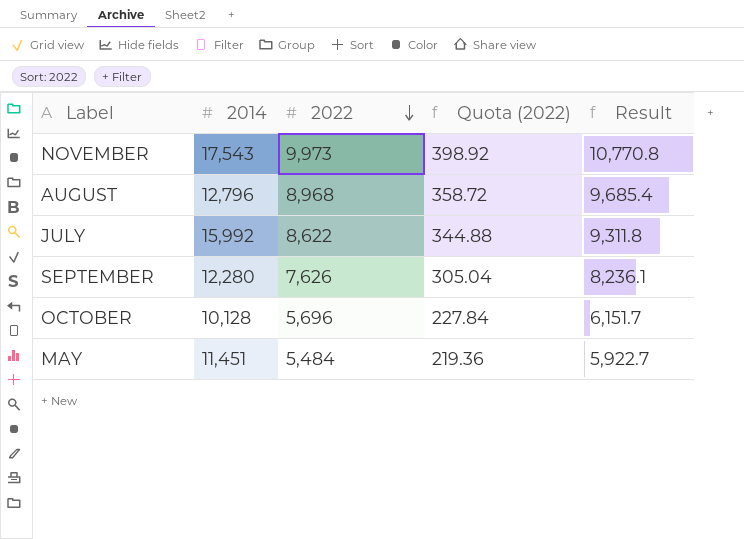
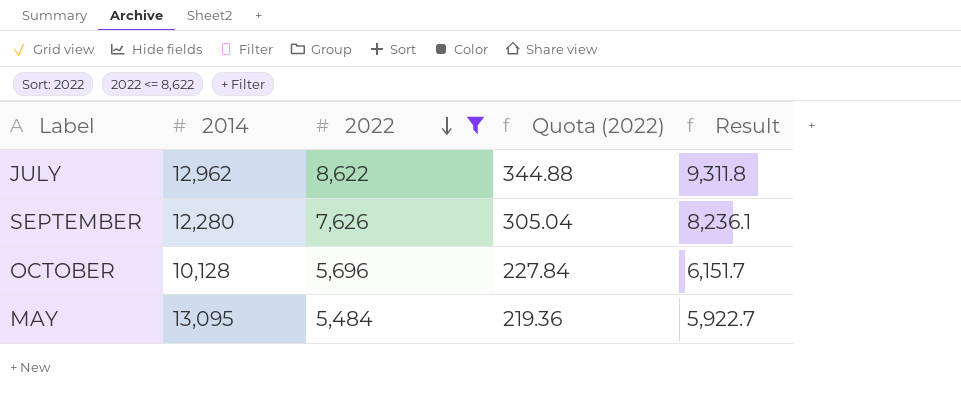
filter: none -> 2022 <= 8,622
JULY | 2014: 15,992 -> 12,962
MAY | 2014: 11,451 -> 13,095

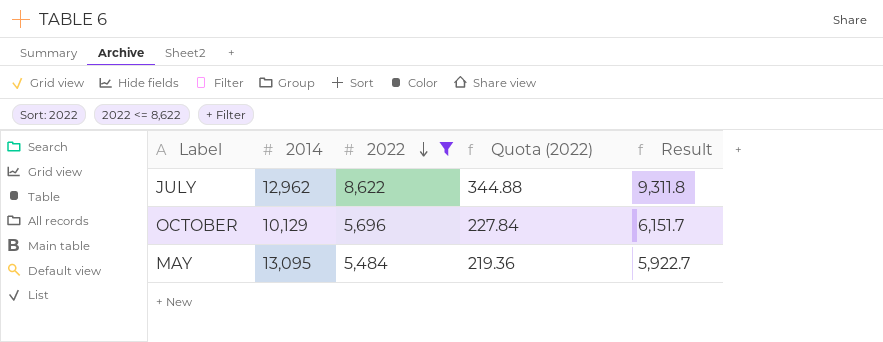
row SEPTEMBER: 12,280 | 7,626 | 305.04 | 8,236.1 -> none
OCTOBER | 2014: 10,128 -> 10,129

